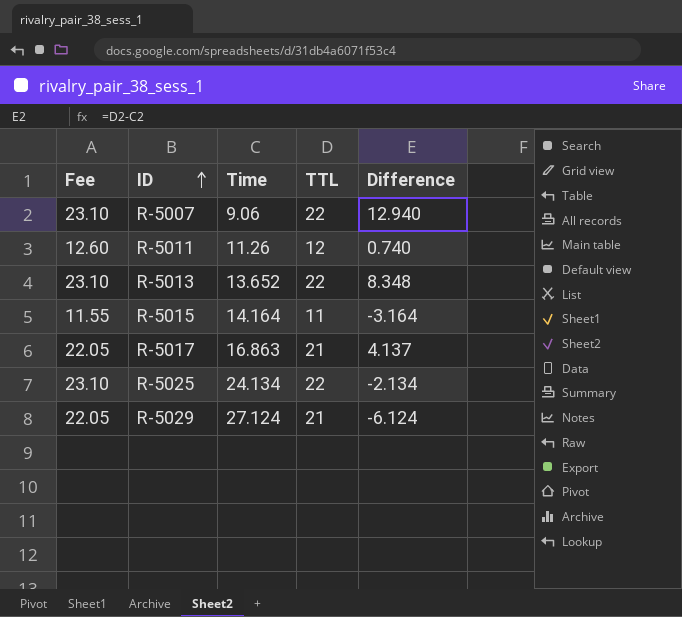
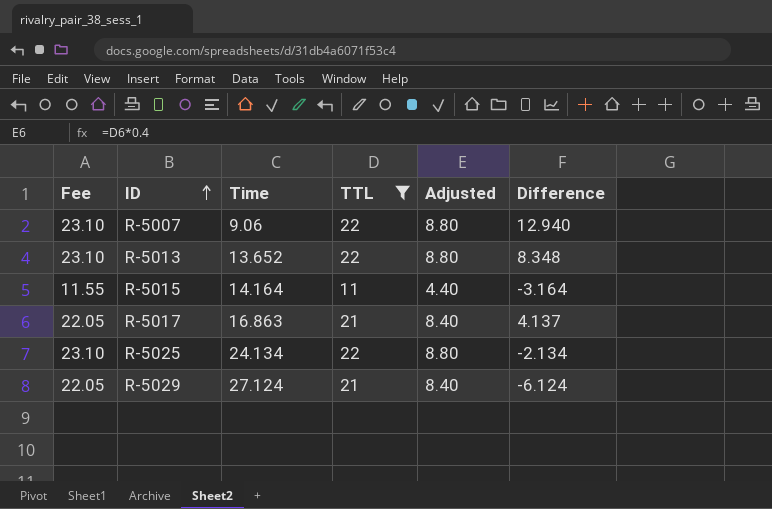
filter: none -> TTL != 12
column Adjusted | formula: none -> [TTL] * 0.4

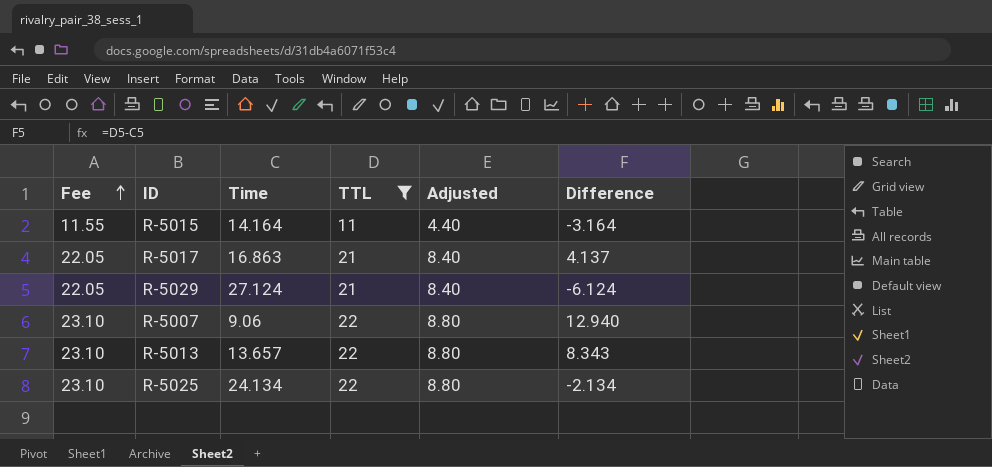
row order: ID ascending -> Fee ascending
R-5013 | Time: 13.652 -> 13.657
R-5013 | Difference: 8.348 -> 8.343

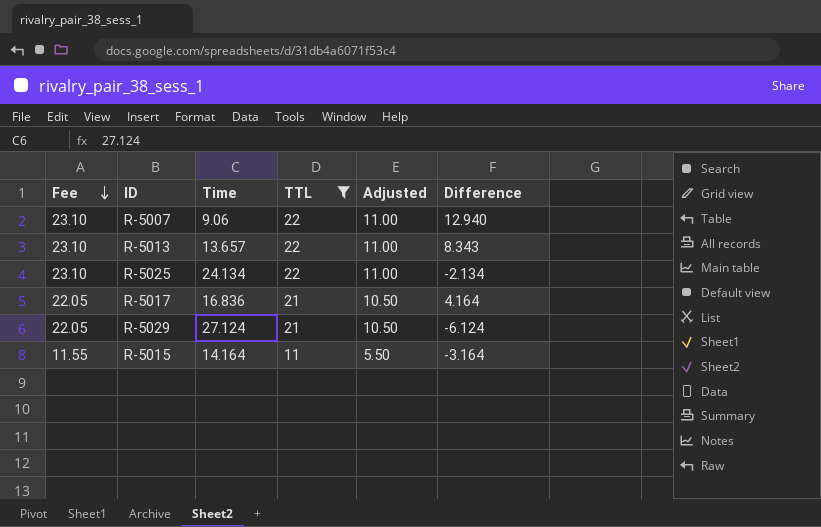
row order: Fee ascending -> Fee descending
column Adjusted | formula: [TTL] * 0.4 -> [TTL] * 0.5
R-5017 | Time: 16.863 -> 16.836
R-5017 | Difference: 4.137 -> 4.164

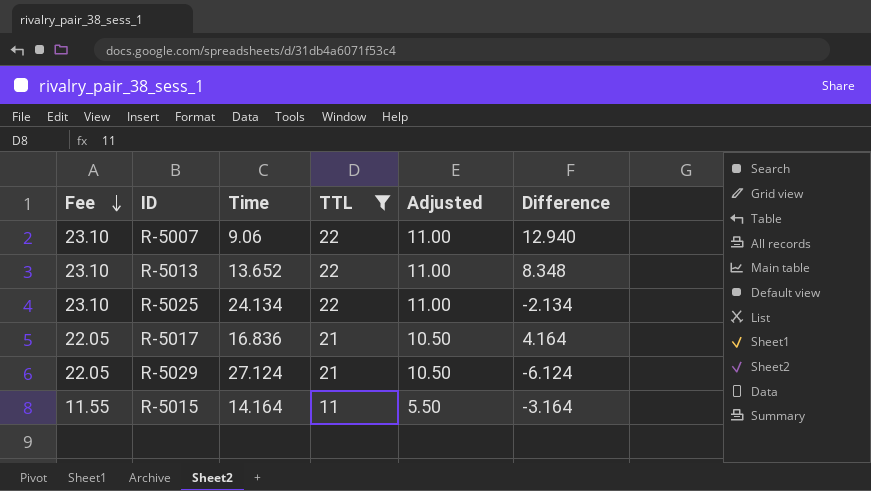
R-5013 | Time: 13.657 -> 13.652
R-5013 | Difference: 8.343 -> 8.348

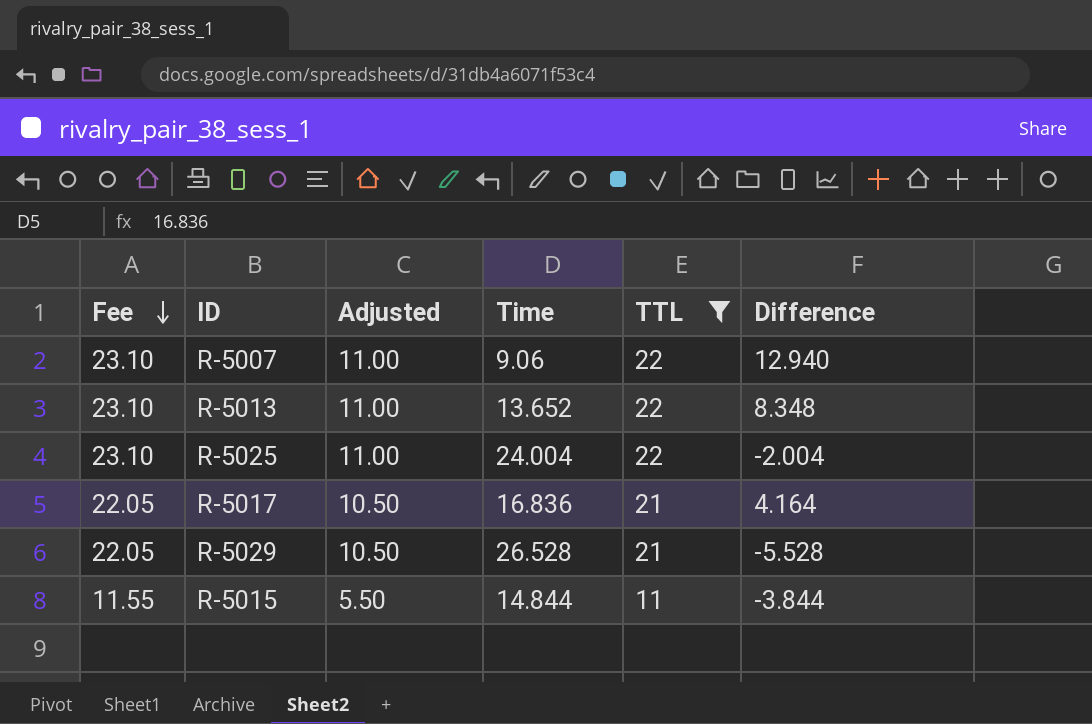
column Adjusted | position: 5 -> 3
R-5025 | Time: 24.134 -> 24.004
R-5025 | Difference: -2.134 -> -2.004
R-5029 | Time: 27.124 -> 26.528
R-5029 | Difference: -6.124 -> -5.528
R-5015 | Time: 14.164 -> 14.844
R-5015 | Difference: -3.164 -> -3.844

